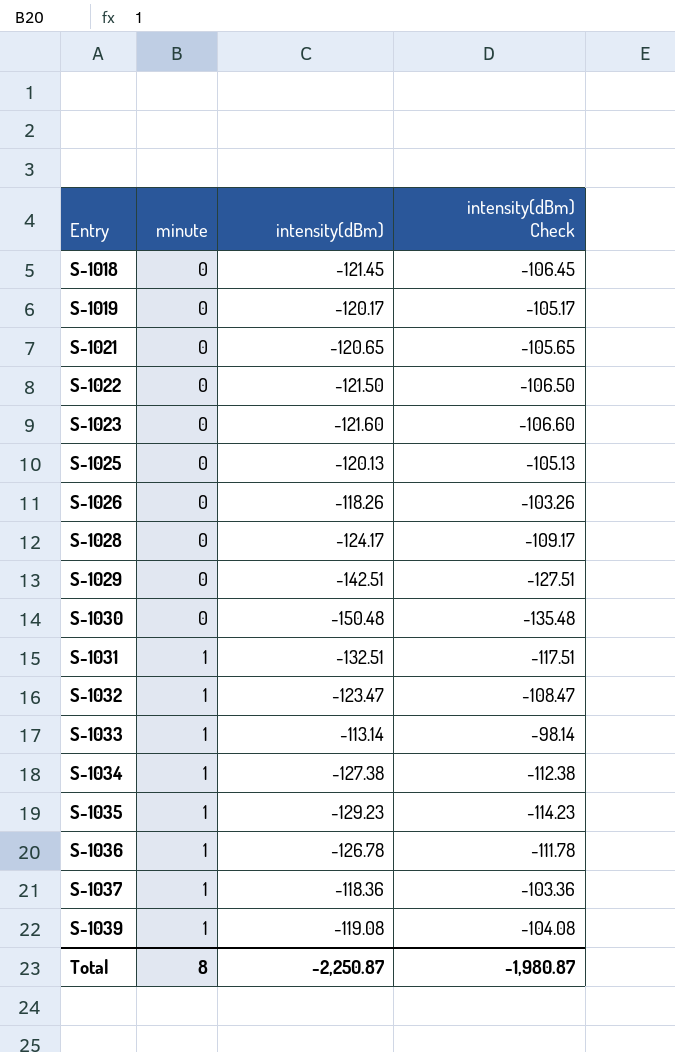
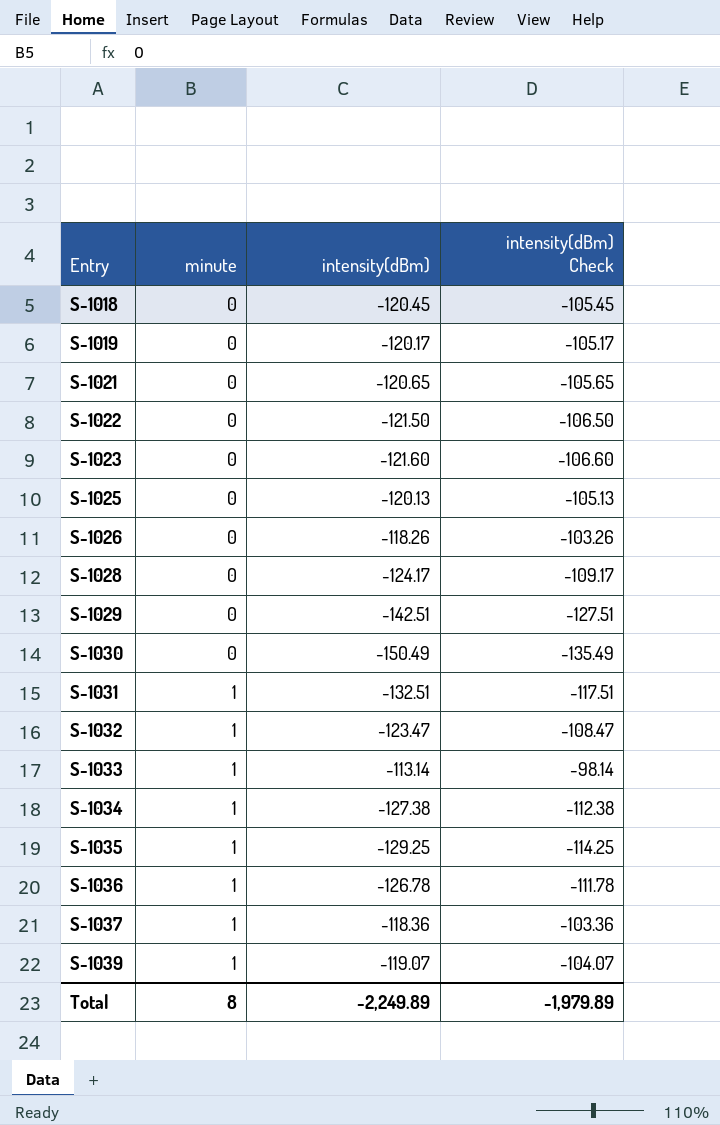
S-1018 | intensity(dBm): -121.45 -> -120.45
S-1018 | intensity(dBm) Check: -106.45 -> -105.45
S-1030 | intensity(dBm): -150.48 -> -150.49
S-1030 | intensity(dBm) Check: -135.48 -> -135.49
S-1035 | intensity(dBm): -129.23 -> -129.25
S-1035 | intensity(dBm) Check: -114.23 -> -114.25
S-1039 | intensity(dBm): -119.08 -> -119.07
S-1039 | intensity(dBm) Check: -104.08 -> -104.07
Total | intensity(dBm): -2,250.87 -> -2,249.89
Total | intensity(dBm) Check: -1,980.87 -> -1,979.89

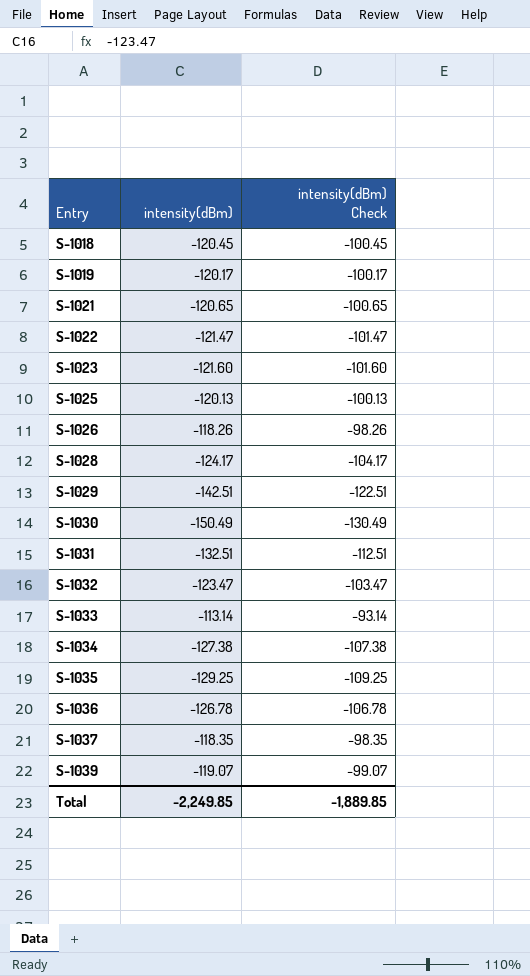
column minute | position: 2 -> none
column intensity(dBm) Check | formula: [intensity(dBm)] + 15 -> [intensity(dBm)] + 20
S-1022 | intensity(dBm): -121.50 -> -121.47
S-1037 | intensity(dBm): -118.36 -> -118.35
Total | intensity(dBm): -2,249.89 -> -2,249.85
Total | intensity(dBm) Check: -1,979.89 -> -1,889.85

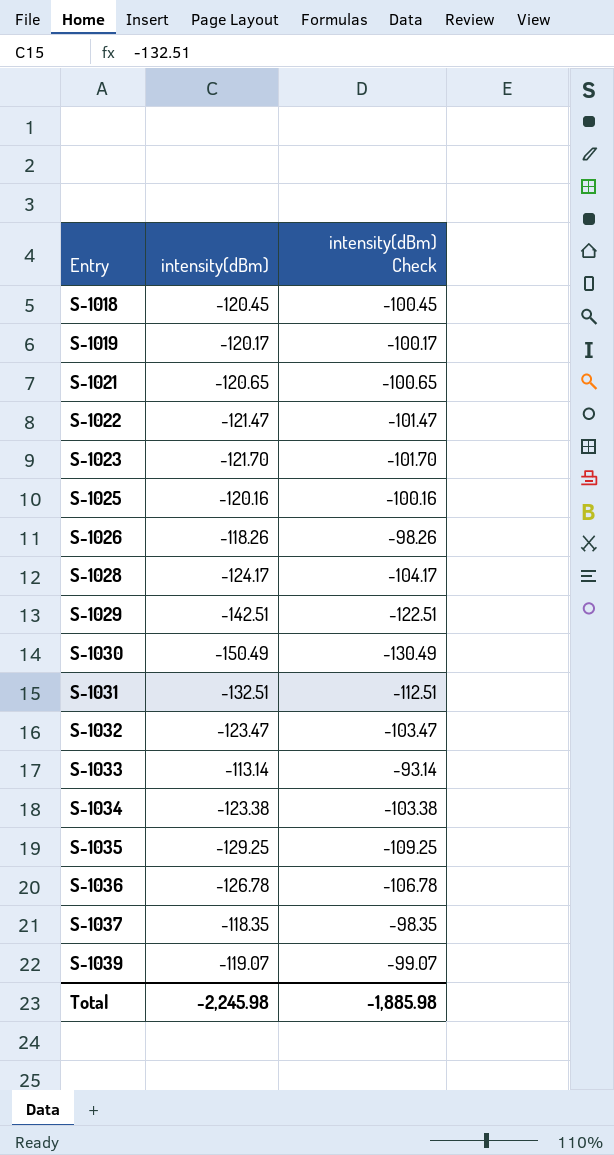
S-1023 | intensity(dBm): -121.60 -> -121.70
S-1023 | intensity(dBm) Check: -101.60 -> -101.70
S-1025 | intensity(dBm): -120.13 -> -120.16
S-1025 | intensity(dBm) Check: -100.13 -> -100.16
S-1034 | intensity(dBm): -127.38 -> -123.38
S-1034 | intensity(dBm) Check: -107.38 -> -103.38
Total | intensity(dBm): -2,249.85 -> -2,245.98
Total | intensity(dBm) Check: -1,889.85 -> -1,885.98

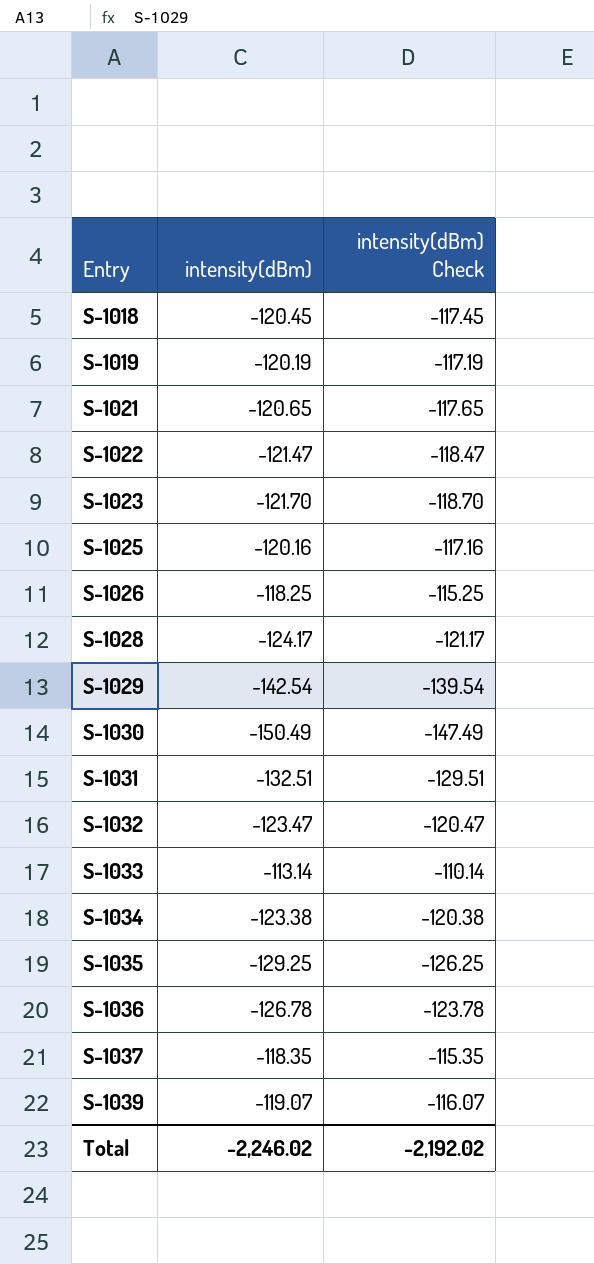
column intensity(dBm) Check | formula: [intensity(dBm)] + 20 -> [intensity(dBm)] + 3
S-1019 | intensity(dBm): -120.17 -> -120.19
S-1026 | intensity(dBm): -118.26 -> -118.25
S-1029 | intensity(dBm): -142.51 -> -142.54
Total | intensity(dBm): -2,245.98 -> -2,246.02
Total | intensity(dBm) Check: -1,885.98 -> -2,192.02

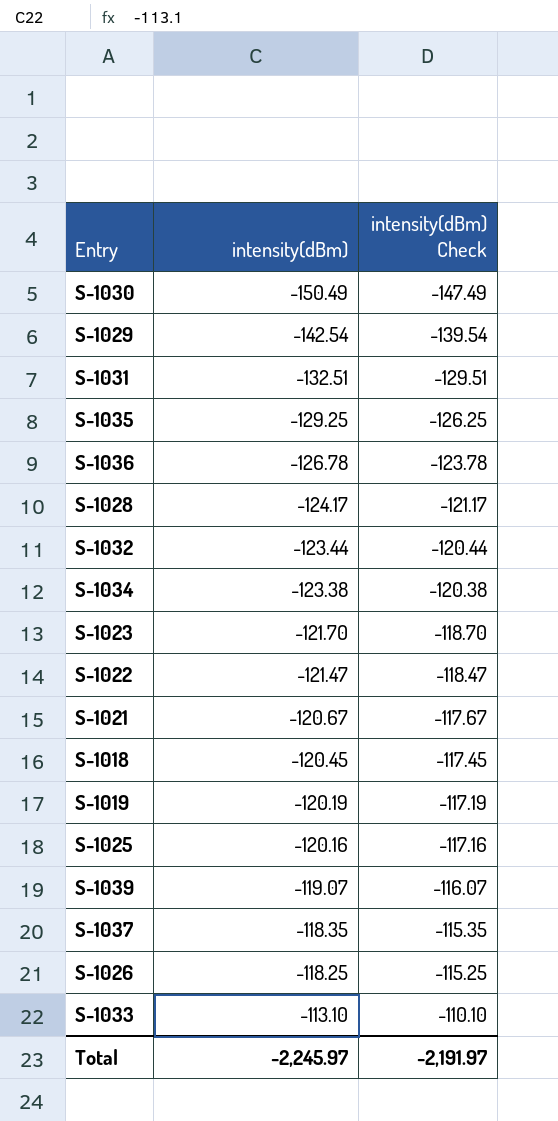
row order: Entry ascending -> intensity(dBm) ascending
S-1032 | intensity(dBm): -123.47 -> -123.44
S-1032 | intensity(dBm) Check: -120.47 -> -120.44
S-1021 | intensity(dBm): -120.65 -> -120.67
S-1021 | intensity(dBm) Check: -117.65 -> -117.67
S-1033 | intensity(dBm): -113.14 -> -113.10
S-1033 | intensity(dBm) Check: -110.14 -> -110.10
Total | intensity(dBm): -2,246.02 -> -2,245.97
Total | intensity(dBm) Check: -2,192.02 -> -2,191.97

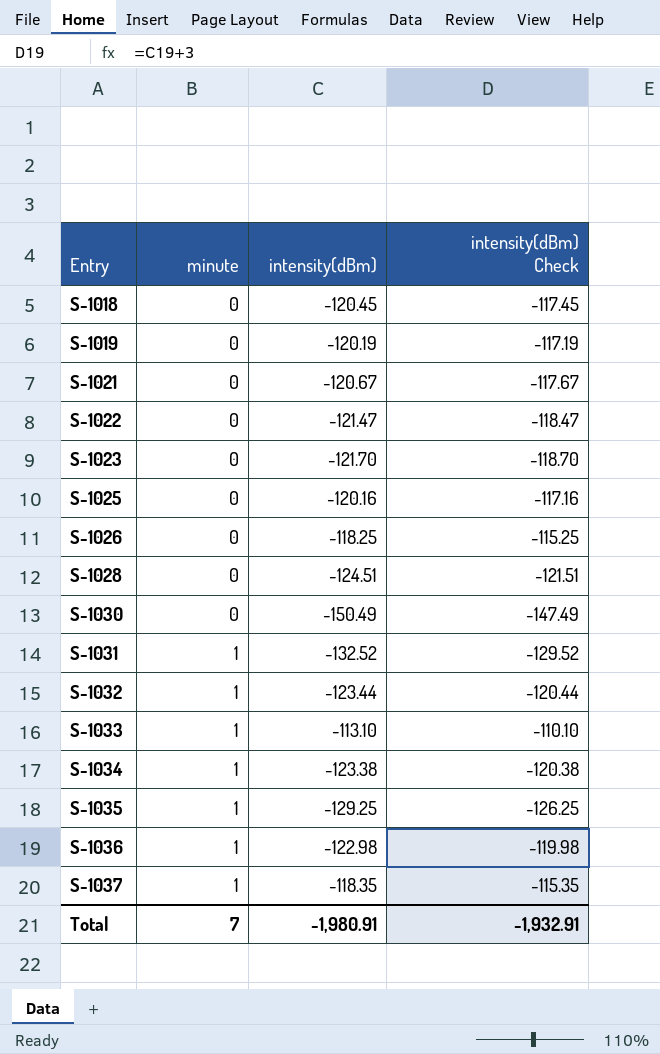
row order: intensity(dBm) ascending -> Entry ascending
column minute | position: none -> 2
row S-1029: -142.54 | -139.54 -> none
row S-1039: -119.07 | -116.07 -> none
S-1028 | intensity(dBm): -124.17 -> -124.51
S-1028 | intensity(dBm) Check: -121.17 -> -121.51
S-1031 | intensity(dBm): -132.51 -> -132.52
S-1031 | intensity(dBm) Check: -129.51 -> -129.52
S-1036 | intensity(dBm): -126.78 -> -122.98
S-1036 | intensity(dBm) Check: -123.78 -> -119.98
Total | intensity(dBm): -2,245.97 -> -1,980.91
Total | intensity(dBm) Check: -2,191.97 -> -1,932.91

